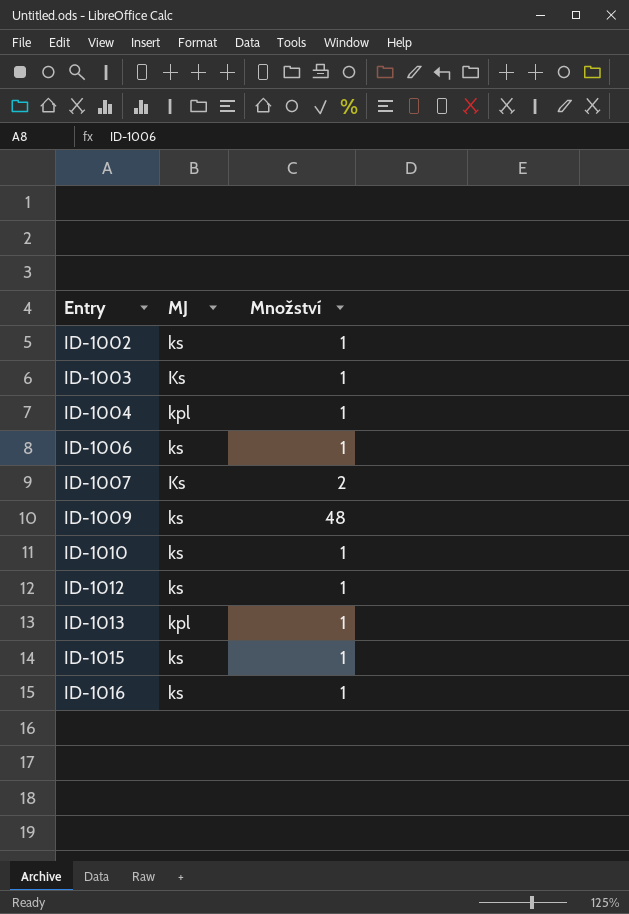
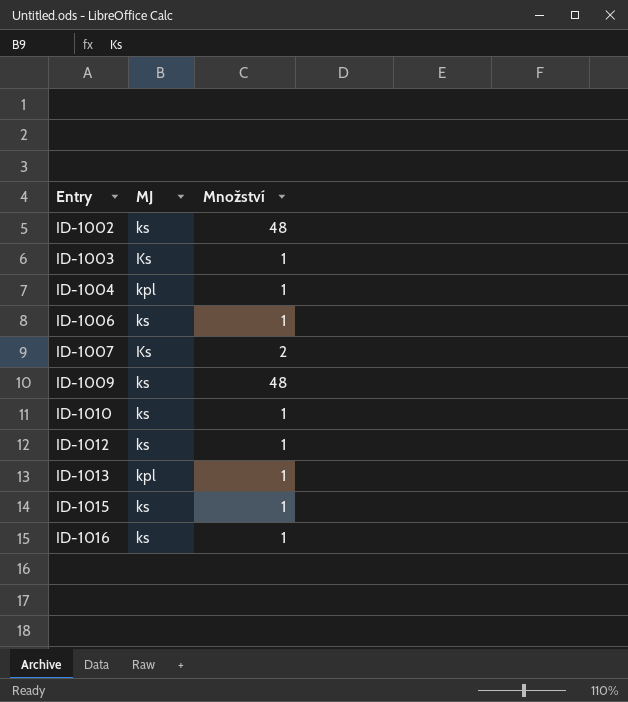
ID-1002 | Množství: 1 -> 48

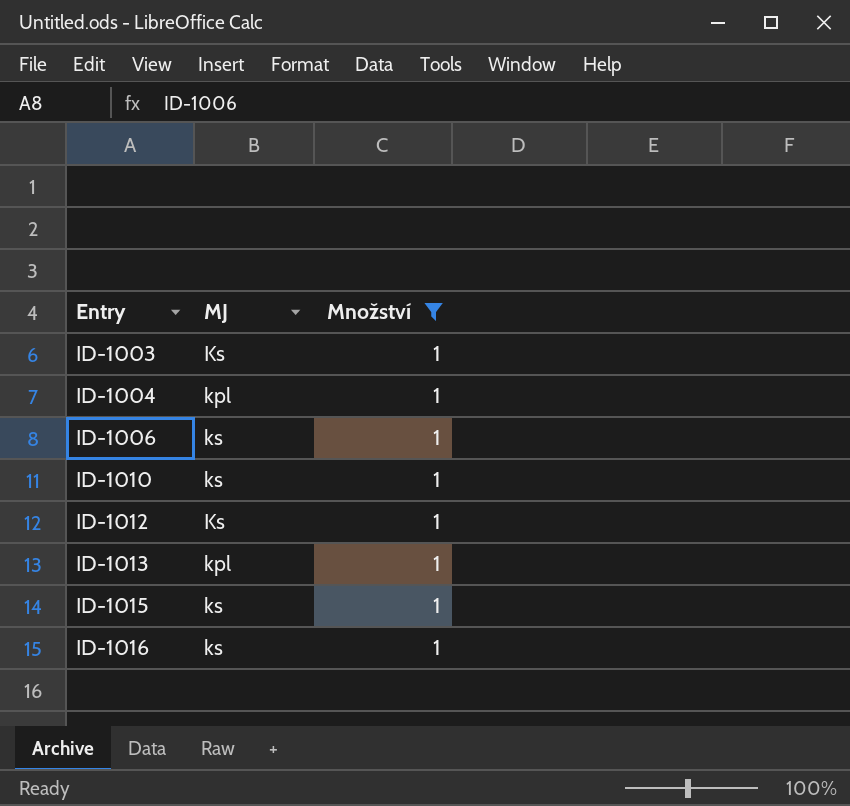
filter: none -> Množství = 1
ID-1012 | MJ: ks -> Ks

